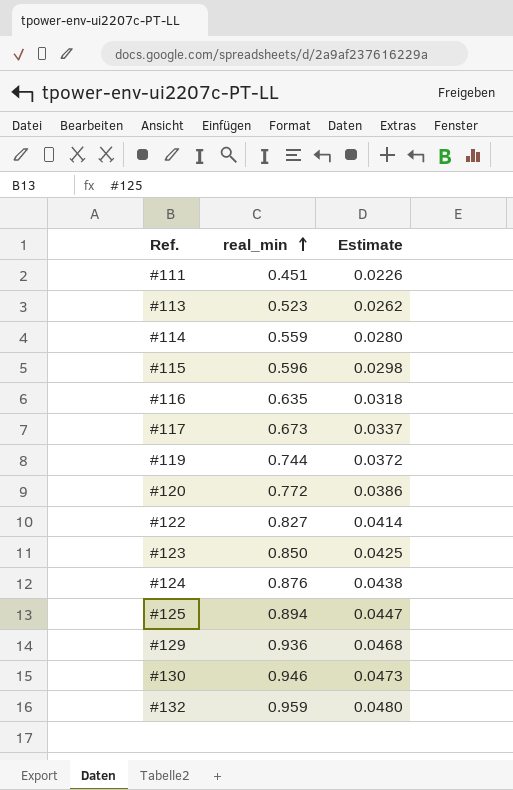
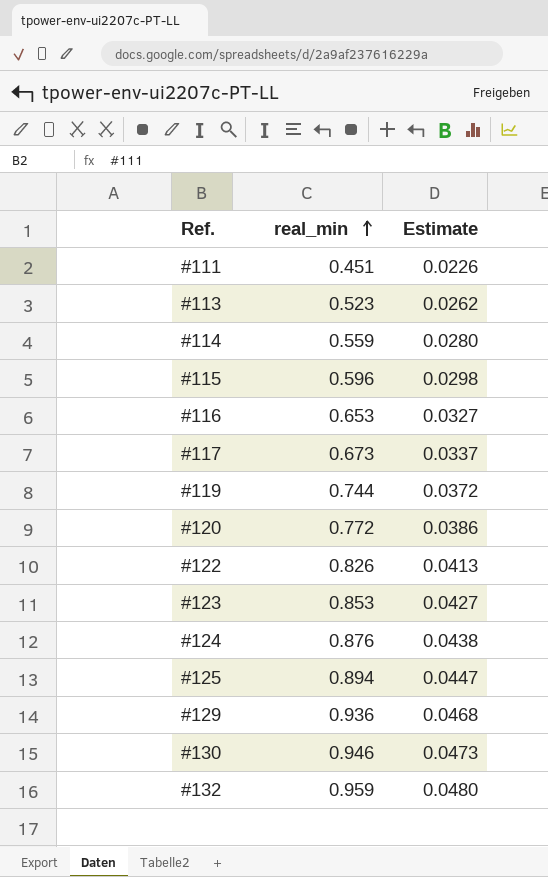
#116 | real_min: 0.635 -> 0.653
#116 | Estimate: 0.0318 -> 0.0327
#122 | real_min: 0.827 -> 0.826
#122 | Estimate: 0.0414 -> 0.0413
#123 | real_min: 0.850 -> 0.853
#123 | Estimate: 0.0425 -> 0.0427

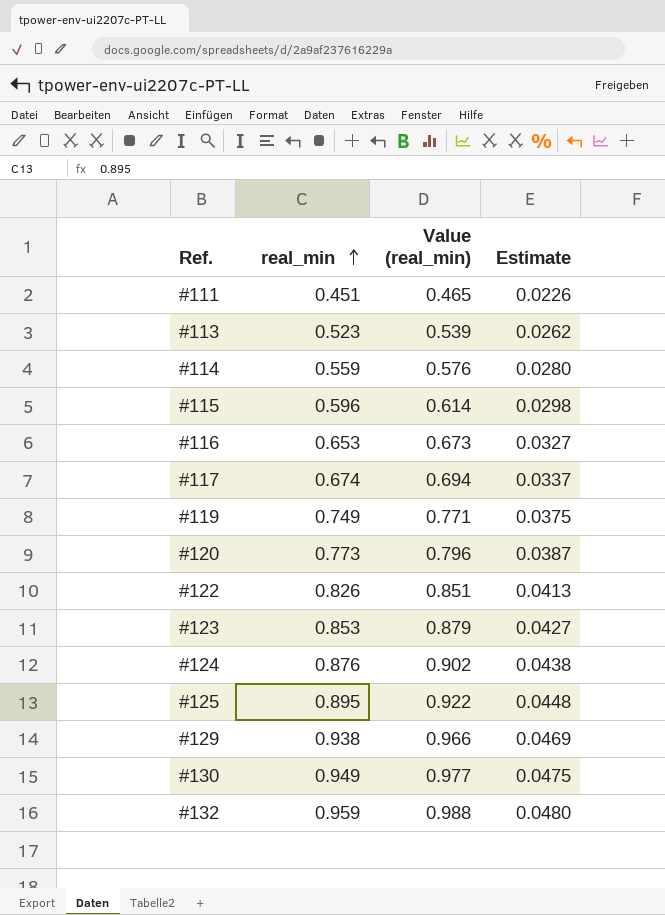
column Value (real_min) | formula: none -> [real_min] * 1.03
#117 | real_min: 0.673 -> 0.674
#119 | real_min: 0.744 -> 0.749
#119 | Estimate: 0.0372 -> 0.0375
#120 | real_min: 0.772 -> 0.773
#120 | Estimate: 0.0386 -> 0.0387
#125 | real_min: 0.894 -> 0.895
#125 | Estimate: 0.0447 -> 0.0448
#129 | real_min: 0.936 -> 0.938
#129 | Estimate: 0.0468 -> 0.0469
#130 | real_min: 0.946 -> 0.949
#130 | Estimate: 0.0473 -> 0.0475

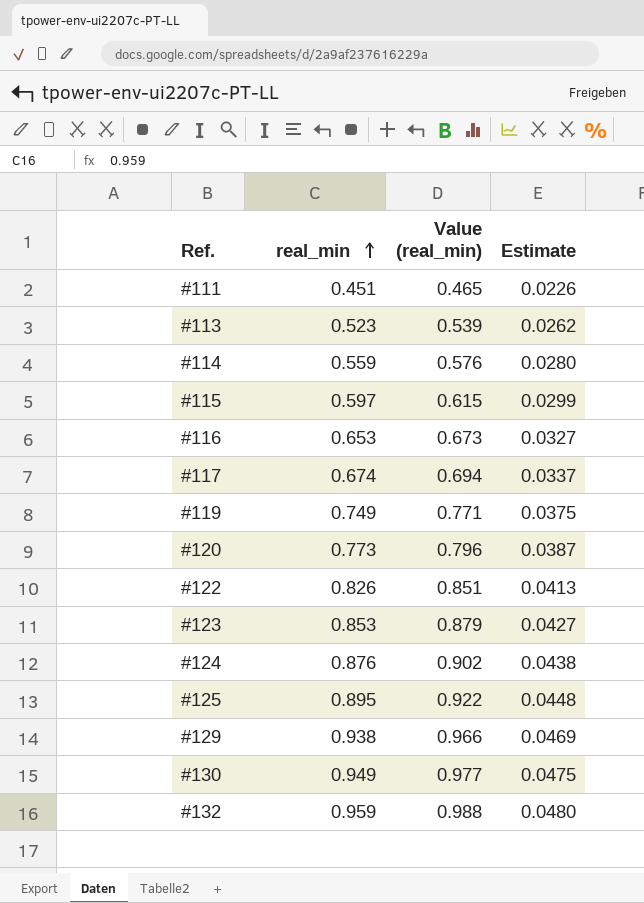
#115 | real_min: 0.596 -> 0.597
#115 | Value (real_min): 0.614 -> 0.615
#115 | Estimate: 0.0298 -> 0.0299

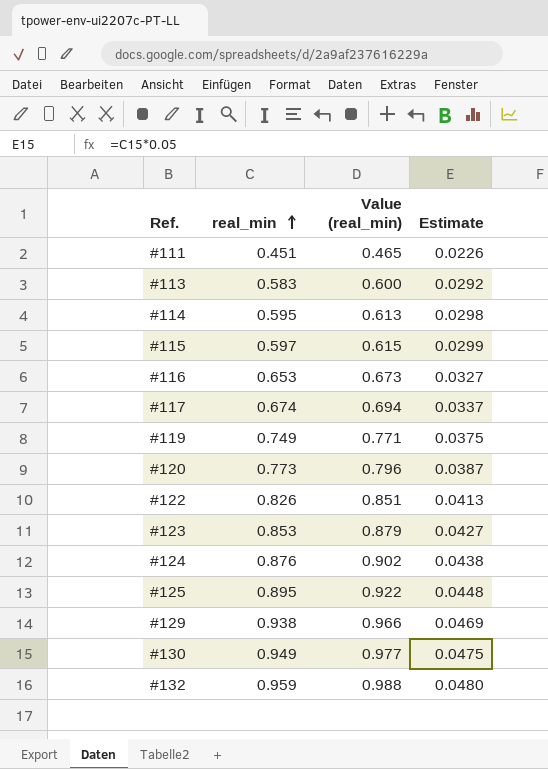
#113 | real_min: 0.523 -> 0.583
#113 | Value (real_min): 0.539 -> 0.600
#113 | Estimate: 0.0262 -> 0.0292
#114 | real_min: 0.559 -> 0.595
#114 | Value (real_min): 0.576 -> 0.613
#114 | Estimate: 0.0280 -> 0.0298

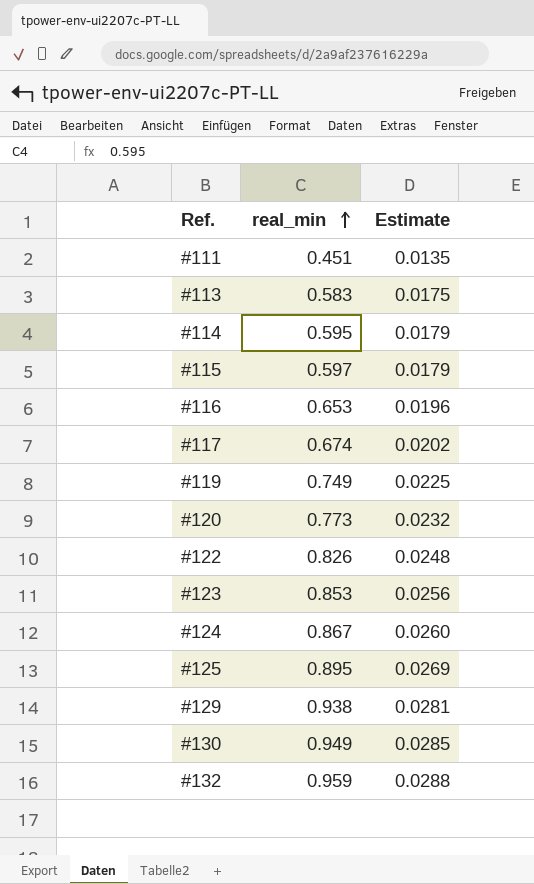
column Value (real_min) | formula: [real_min] * 1.03 -> none
column Estimate | formula: [real_min] * 0.05 -> [real_min] * 0.03
#124 | real_min: 0.876 -> 0.867

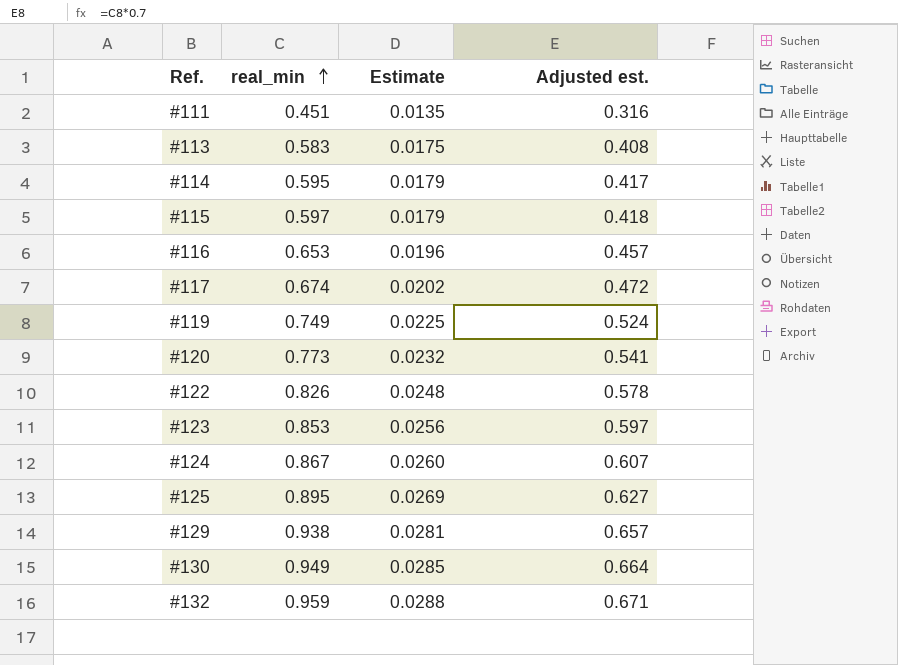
column Adjusted est. | formula: none -> [real_min] * 0.7

